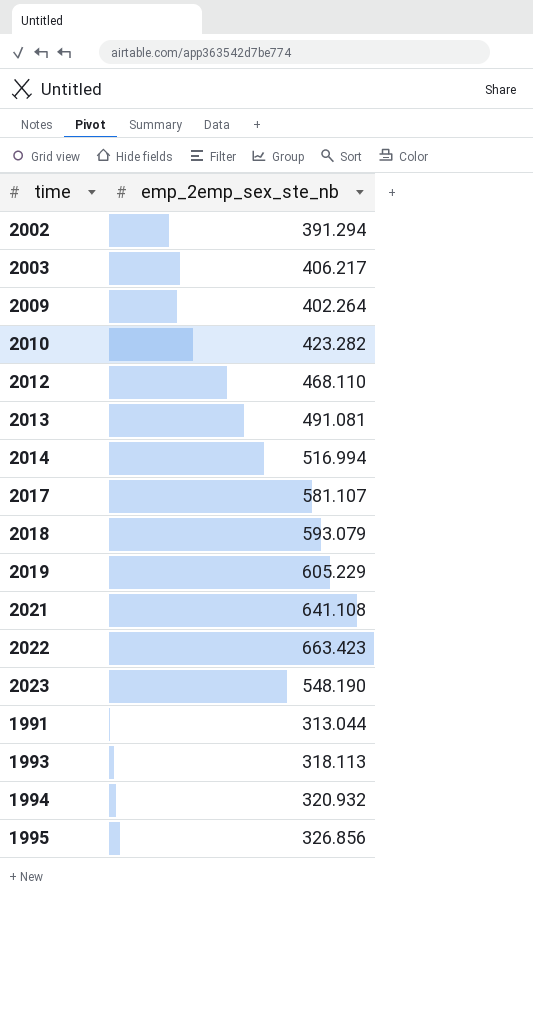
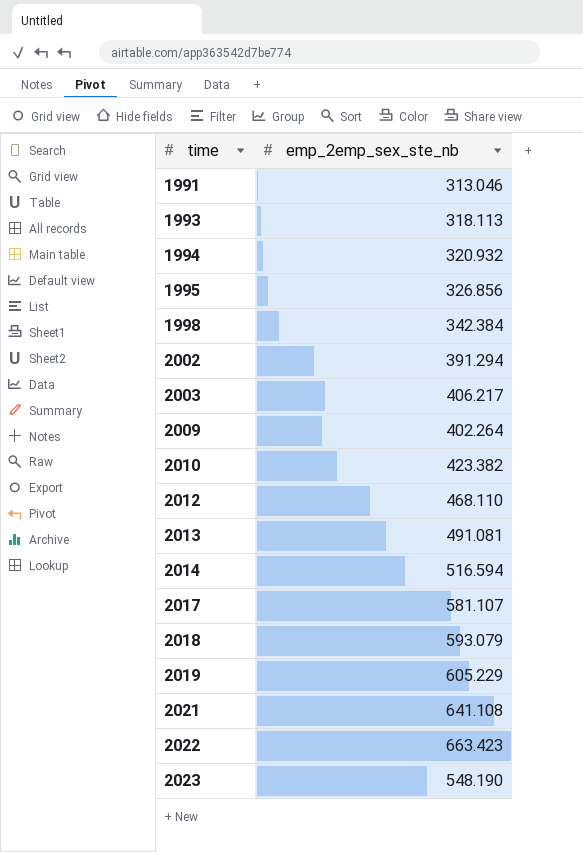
row order: none -> time ascending
1991 | emp_2emp_sex_ste_nb: 313.044 -> 313.046
row 1998: none -> 342.384
2010 | emp_2emp_sex_ste_nb: 423.282 -> 423.382
2014 | emp_2emp_sex_ste_nb: 516.994 -> 516.594

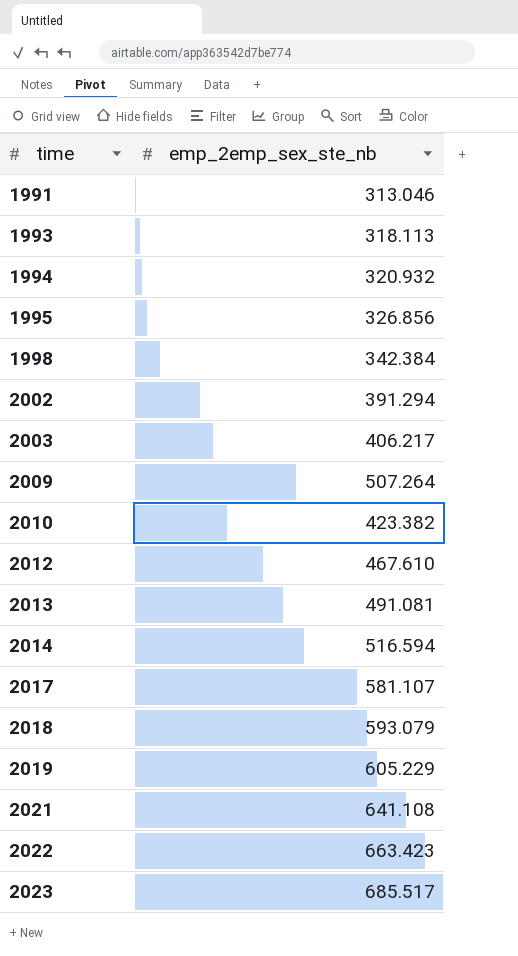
2009 | emp_2emp_sex_ste_nb: 402.264 -> 507.264
2012 | emp_2emp_sex_ste_nb: 468.110 -> 467.610
2023 | emp_2emp_sex_ste_nb: 548.190 -> 685.517

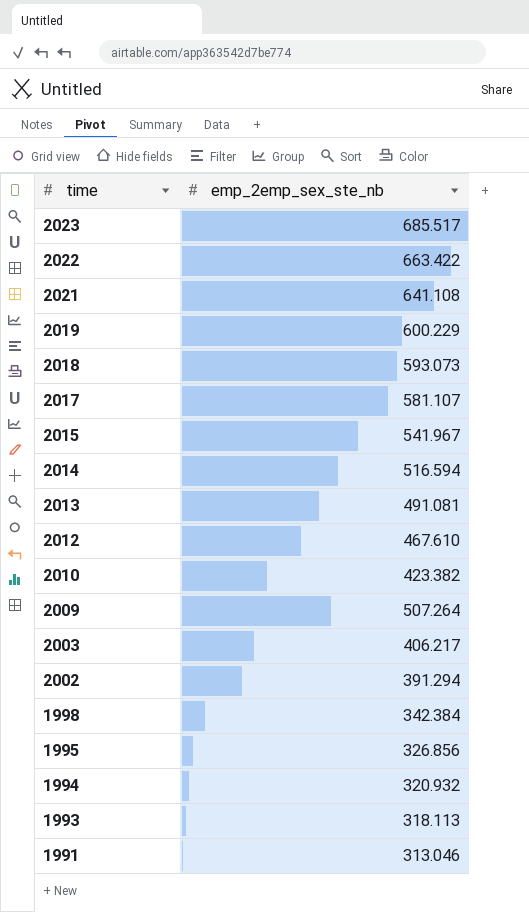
row order: time ascending -> time descending
2022 | emp_2emp_sex_ste_nb: 663.423 -> 663.422
2019 | emp_2emp_sex_ste_nb: 605.229 -> 600.229
2018 | emp_2emp_sex_ste_nb: 593.079 -> 593.073
row 2015: none -> 541.967

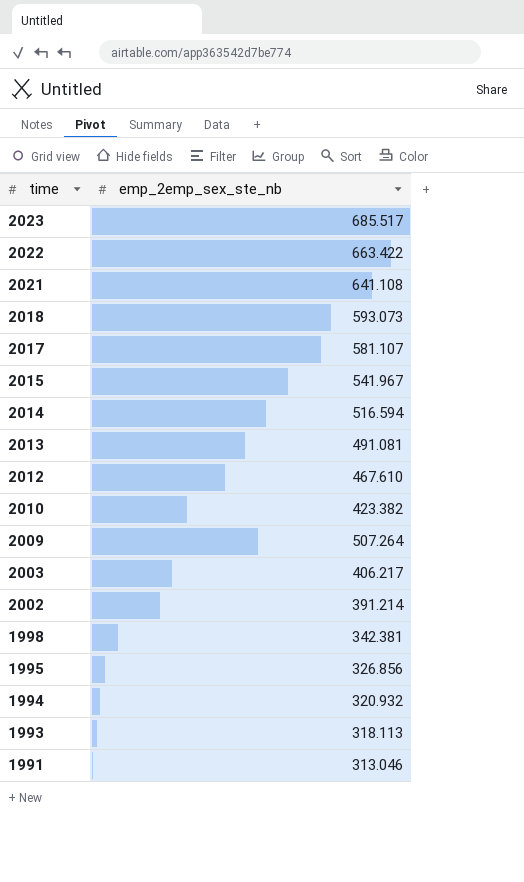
row 2019: 600.229 -> none
2002 | emp_2emp_sex_ste_nb: 391.294 -> 391.214
1998 | emp_2emp_sex_ste_nb: 342.384 -> 342.381

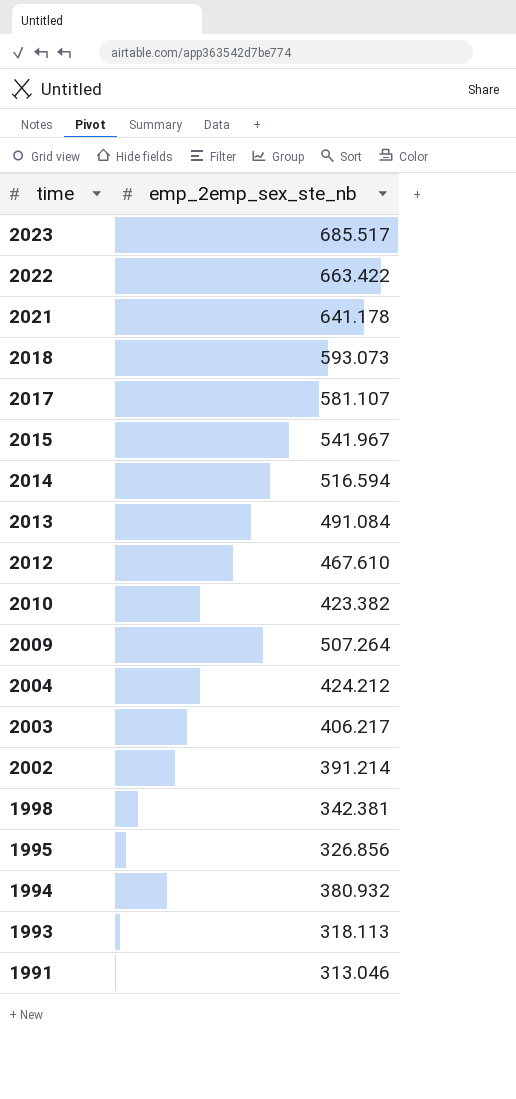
2021 | emp_2emp_sex_ste_nb: 641.108 -> 641.178
2013 | emp_2emp_sex_ste_nb: 491.081 -> 491.084
row 2004: none -> 424.212
1994 | emp_2emp_sex_ste_nb: 320.932 -> 380.932

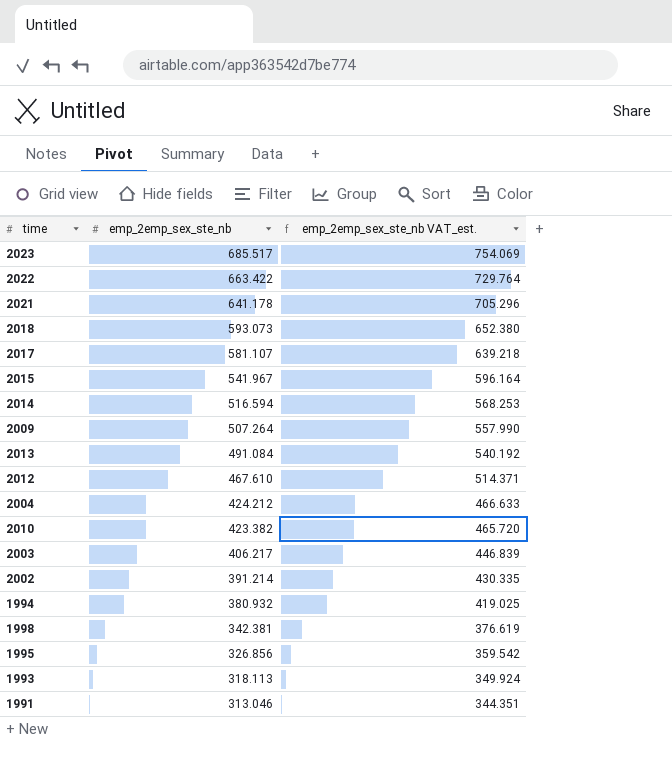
row order: time descending -> emp_2emp_sex_ste_nb descending
column emp_2emp_sex_ste_nb VAT_est. | formula: none -> [emp_2emp_sex_ste_nb] * 1.1

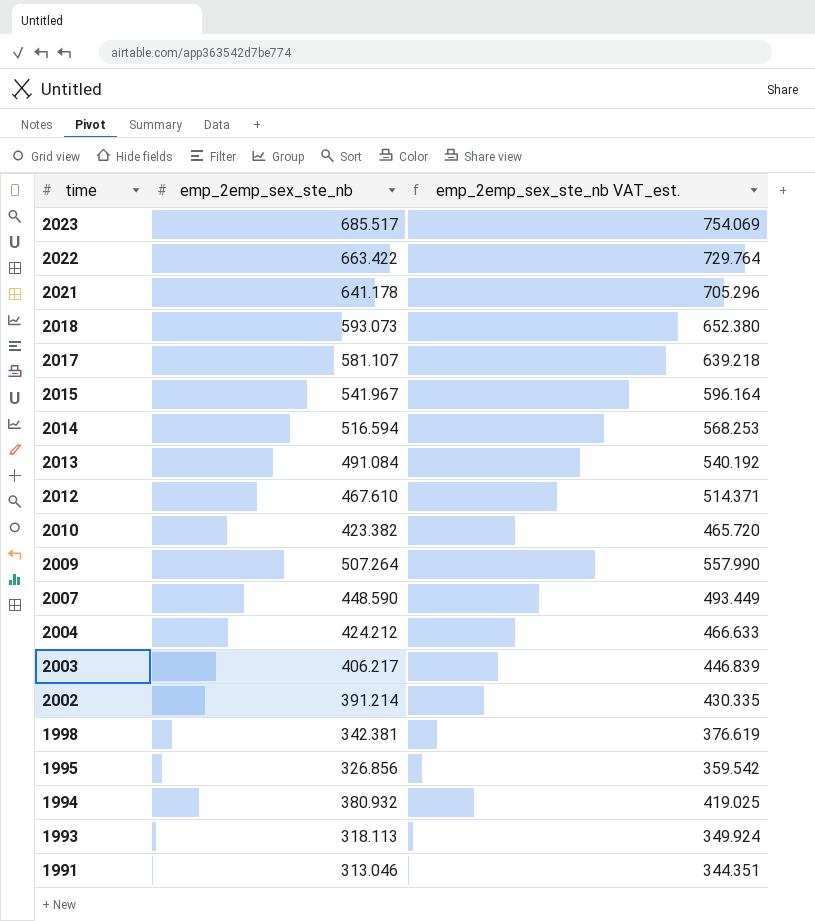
row order: emp_2emp_sex_ste_nb descending -> time descending
row 2007: none -> 448.590 | 493.449

